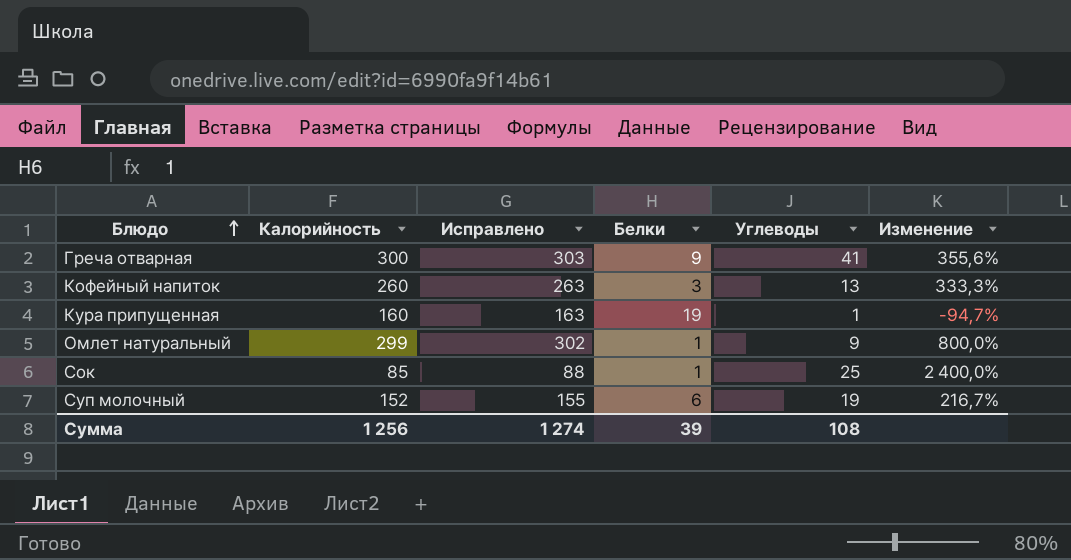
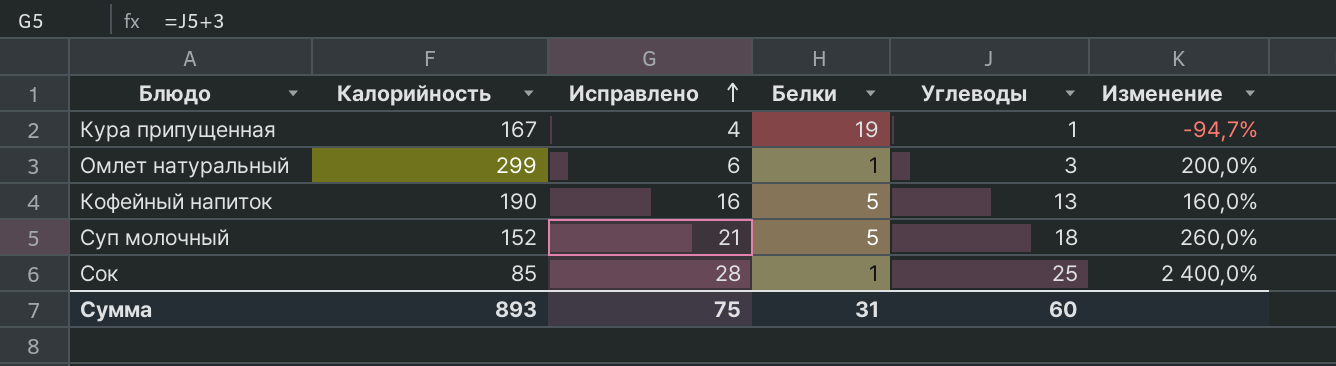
row order: Блюдо ascending -> Исправлено ascending
column Исправлено | formula: [Калорийность] + 3 -> [Углеводы] + 3
row Греча отварная: 300 | 303 | 9 | 41 | 355,6% -> none
Кура припущенная | Калорийность: 160 -> 167
Омлет натуральный | Углеводы: 9 -> 3
Омлет натуральный | Изменение: 800,0% -> 200,0%
Кофейный напиток | Калорийность: 260 -> 190
Кофейный напиток | Белки: 3 -> 5
Кофейный напиток | Изменение: 333,3% -> 160,0%
Суп молочный | Белки: 6 -> 5
Суп молочный | Углеводы: 19 -> 18
Суп молочный | Изменение: 216,7% -> 260,0%
Сумма | Калорийность: 1 256 -> 893
Сумма | Исправлено: 1 274 -> 75
Сумма | Белки: 39 -> 31
Сумма | Углеводы: 108 -> 60

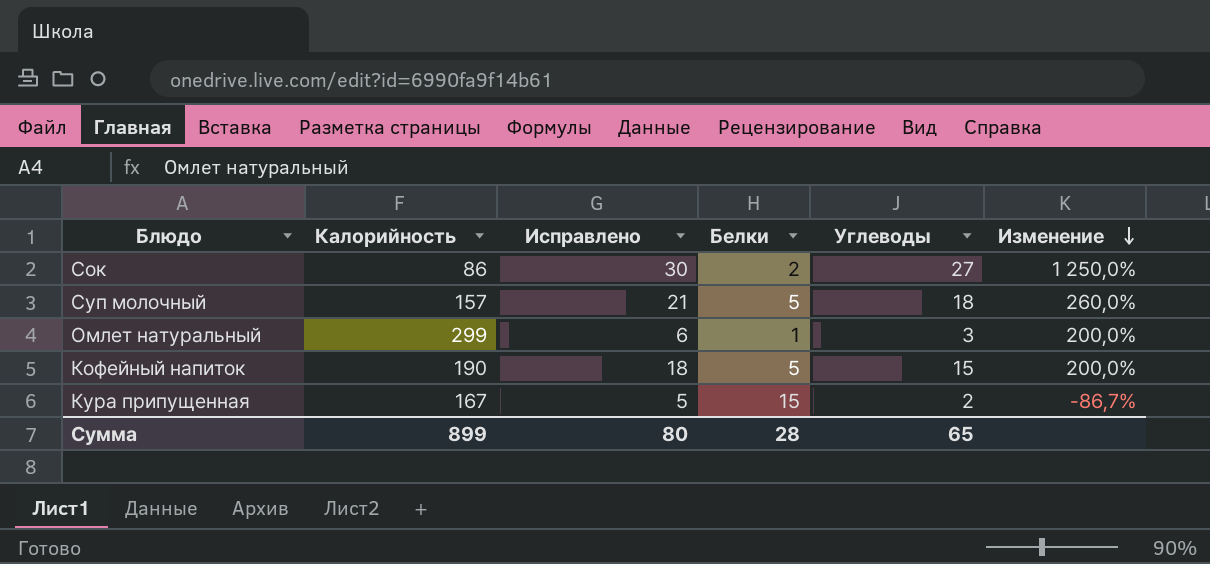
row order: Исправлено ascending -> Изменение descending
Сок | Калорийность: 85 -> 86
Сок | Исправлено: 28 -> 30
Сок | Белки: 1 -> 2
Сок | Углеводы: 25 -> 27
Сок | Изменение: 2 400,0% -> 1 250,0%
Суп молочный | Калорийность: 152 -> 157
Кофейный напиток | Исправлено: 16 -> 18
Кофейный напиток | Углеводы: 13 -> 15
Кофейный напиток | Изменение: 160,0% -> 200,0%
Кура припущенная | Исправлено: 4 -> 5
Кура припущенная | Белки: 19 -> 15
Кура припущенная | Углеводы: 1 -> 2
Кура припущенная | Изменение: -94,7% -> -86,7%
Сумма | Калорийность: 893 -> 899
Сумма | Исправлено: 75 -> 80
Сумма | Белки: 31 -> 28
Сумма | Углеводы: 60 -> 65

